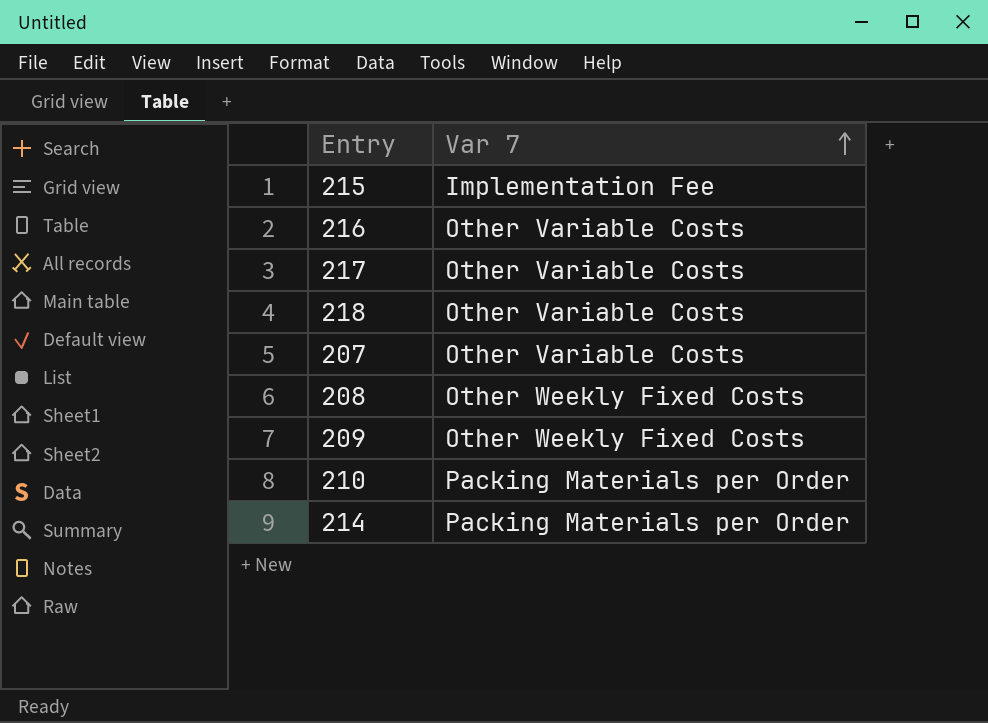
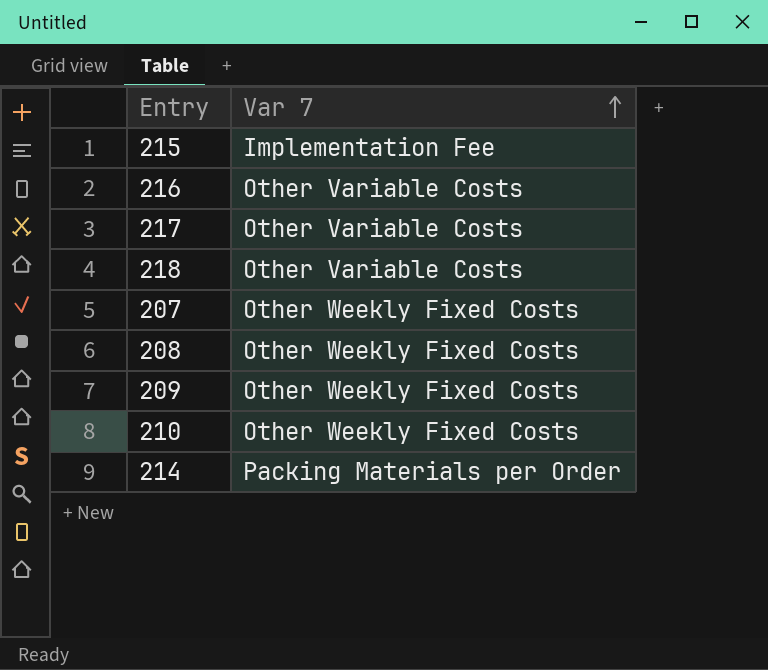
207 | Var 7: Other Variable Costs -> Other Weekly Fixed Costs
210 | Var 7: Packing Materials per Order -> Other Weekly Fixed Costs

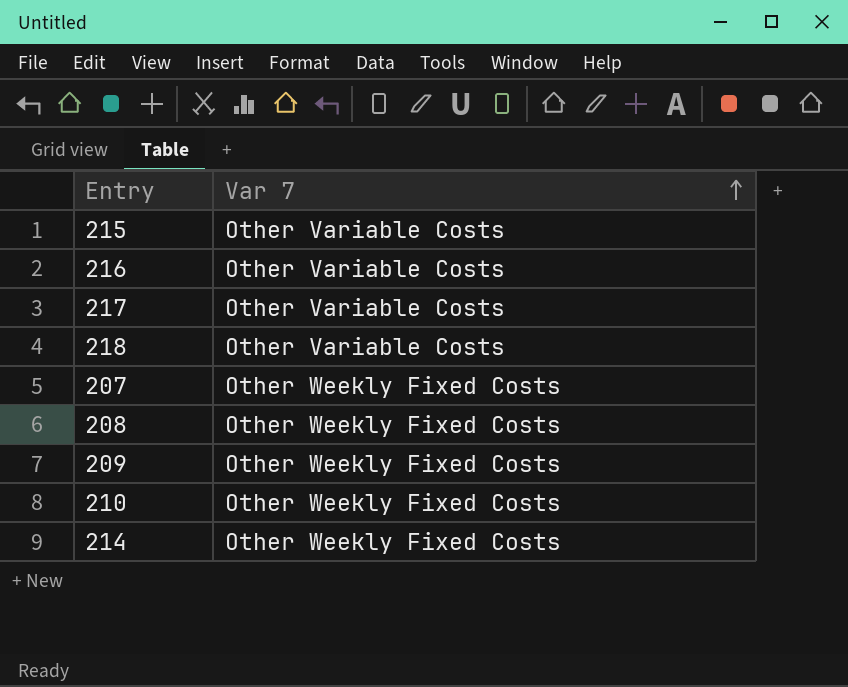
215 | Var 7: Implementation Fee -> Other Variable Costs
214 | Var 7: Packing Materials per Order -> Other Weekly Fixed Costs

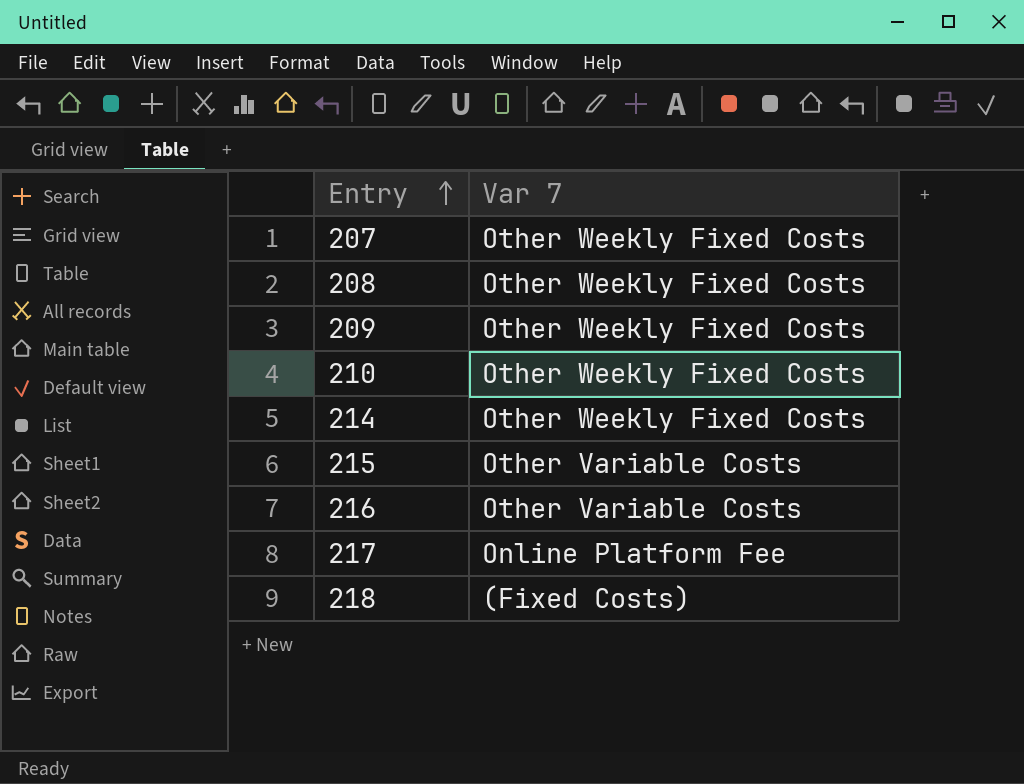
row order: Var 7 ascending -> Entry ascending
217 | Var 7: Other Variable Costs -> Online Platform Fee
218 | Var 7: Other Variable Costs -> (Fixed Costs)

